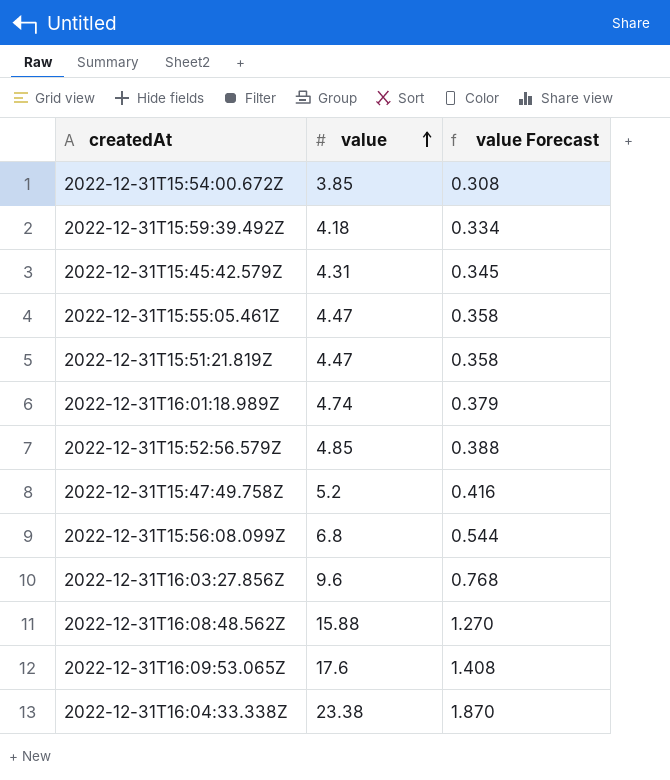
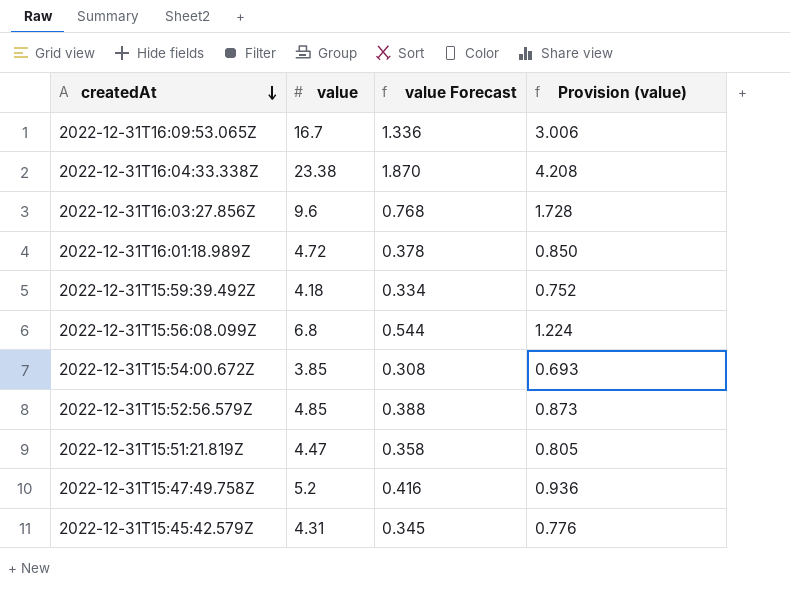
row order: value ascending -> createdAt descending
column Provision (value) | formula: none -> [value] * 0.18
row 2022-12-31T15:55:05.461Z: 4.47 | 0.358 -> none
row 2022-12-31T16:08:48.562Z: 15.88 | 1.270 -> none
2022-12-31T16:09:53.065Z | value: 17.6 -> 16.7
2022-12-31T16:09:53.065Z | value Forecast: 1.408 -> 1.336
2022-12-31T16:01:18.989Z | value: 4.74 -> 4.72
2022-12-31T16:01:18.989Z | value Forecast: 0.379 -> 0.378

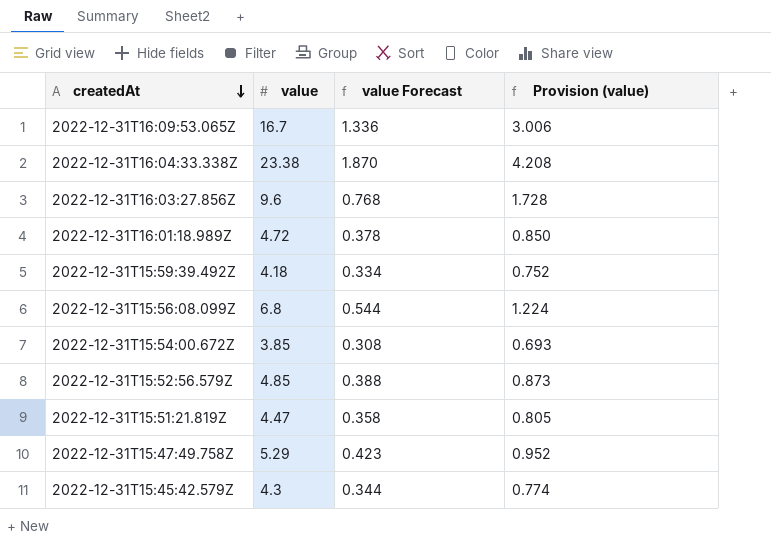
2022-12-31T15:47:49.758Z | value: 5.2 -> 5.29
2022-12-31T15:47:49.758Z | value Forecast: 0.416 -> 0.423
2022-12-31T15:47:49.758Z | Provision (value): 0.936 -> 0.952
2022-12-31T15:45:42.579Z | value: 4.31 -> 4.3
2022-12-31T15:45:42.579Z | value Forecast: 0.345 -> 0.344
2022-12-31T15:45:42.579Z | Provision (value): 0.776 -> 0.774

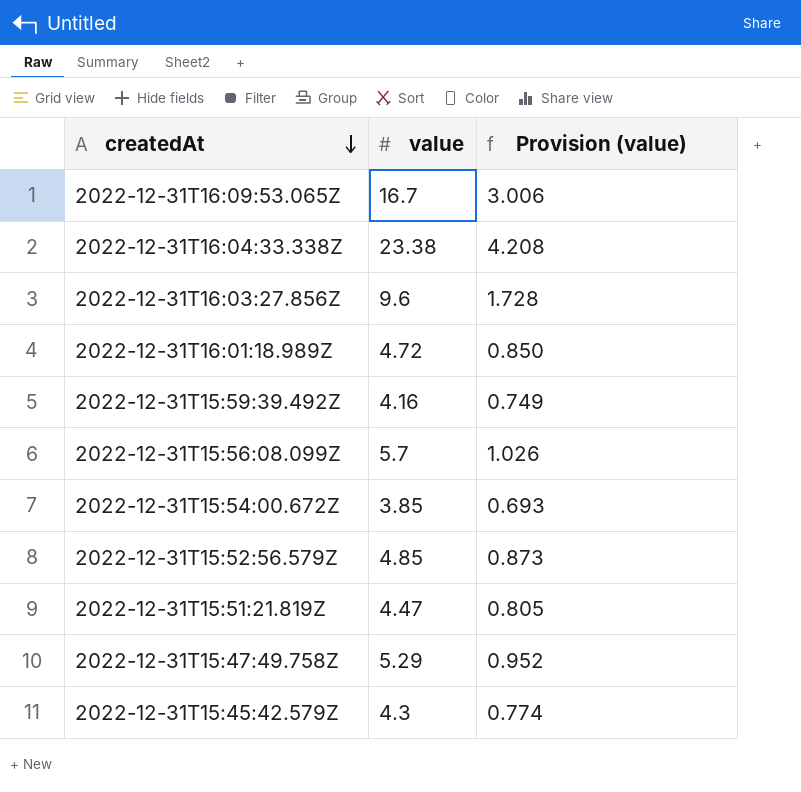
column value Forecast | formula: [value] * 0.08 -> none
2022-12-31T15:59:39.492Z | value: 4.18 -> 4.16
2022-12-31T15:59:39.492Z | Provision (value): 0.752 -> 0.749
2022-12-31T15:56:08.099Z | value: 6.8 -> 5.7
2022-12-31T15:56:08.099Z | Provision (value): 1.224 -> 1.026

